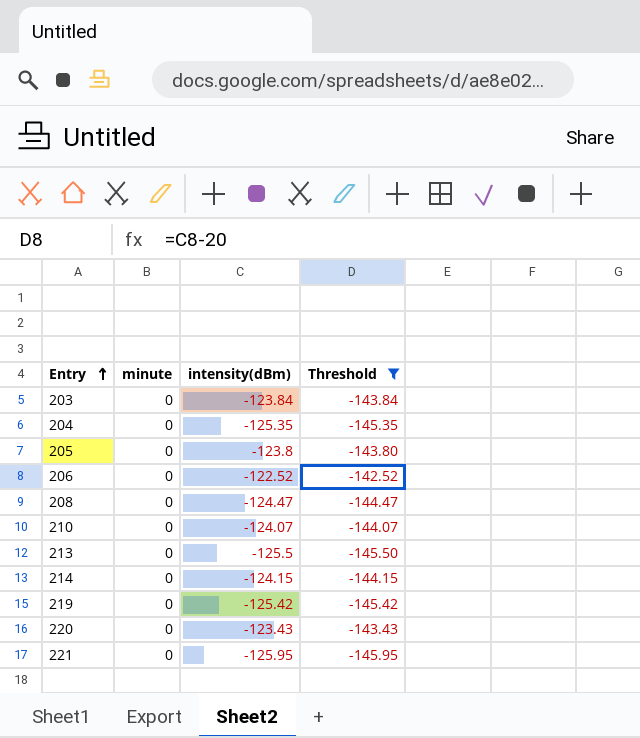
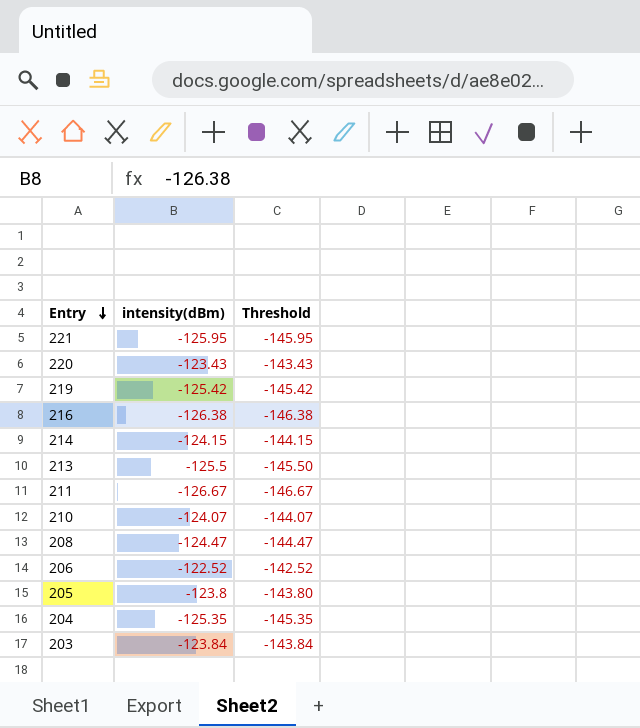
filter: Threshold >= -145.95 -> none
row order: Entry ascending -> Entry descending
column minute | position: 2 -> none

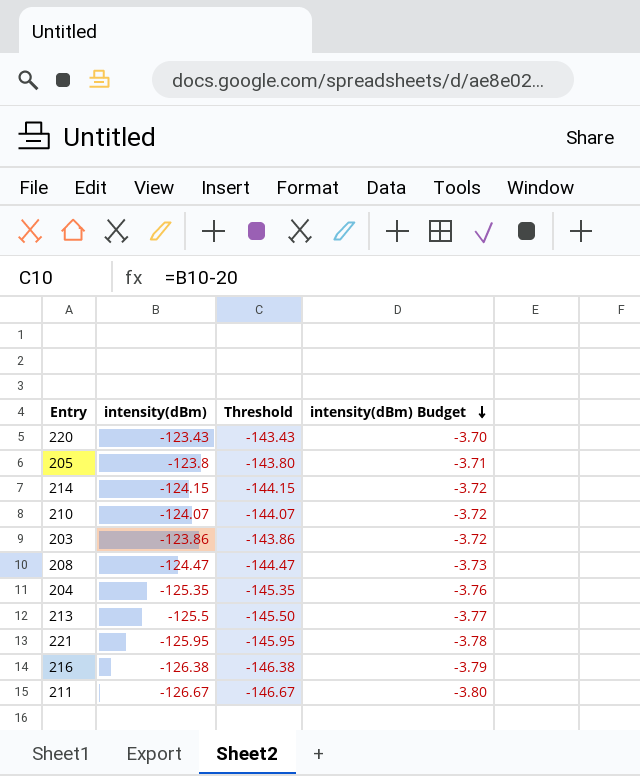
row order: Entry descending -> intensity(dBm) Budget descending
column intensity(dBm) Budget | formula: none -> [intensity(dBm)] * 0.03
row 219: -125.42 | -145.42 -> none
row 206: -122.52 | -142.52 -> none
203 | intensity(dBm): -123.84 -> -123.86
203 | Threshold: -143.84 -> -143.86

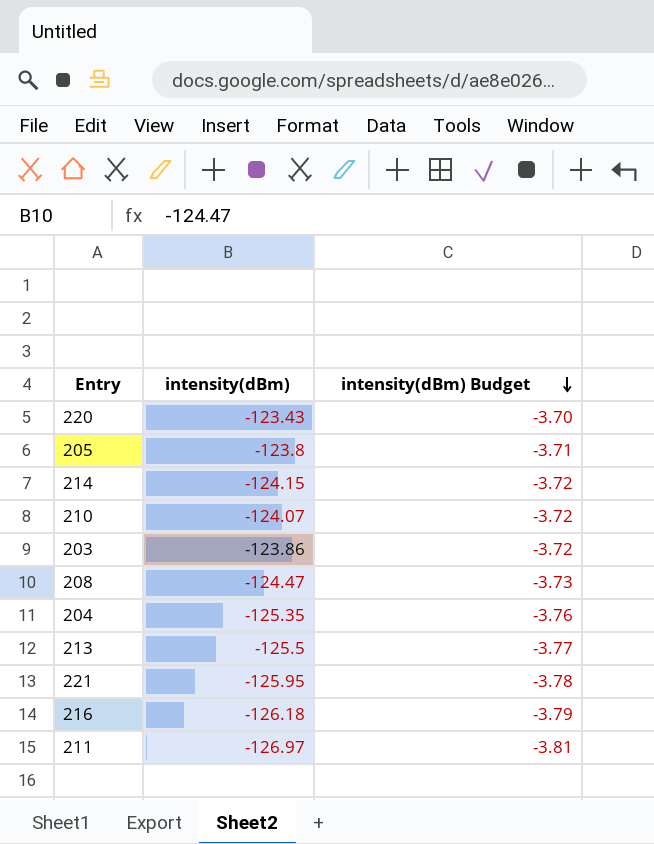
column Threshold | formula: [intensity(dBm)] - 20 -> none
216 | intensity(dBm): -126.38 -> -126.18
211 | intensity(dBm): -126.67 -> -126.97
211 | intensity(dBm) Budget: -3.80 -> -3.81

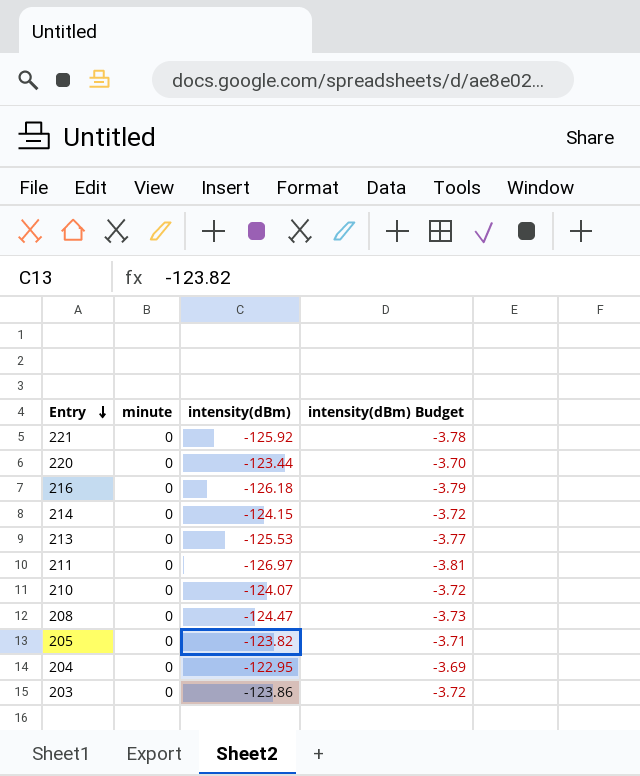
row order: intensity(dBm) Budget descending -> Entry descending
column minute | position: none -> 2
221 | intensity(dBm): -125.95 -> -125.92
220 | intensity(dBm): -123.43 -> -123.44
213 | intensity(dBm): -125.5 -> -125.53
205 | intensity(dBm): -123.8 -> -123.82
204 | intensity(dBm): -125.35 -> -122.95
204 | intensity(dBm) Budget: -3.76 -> -3.69

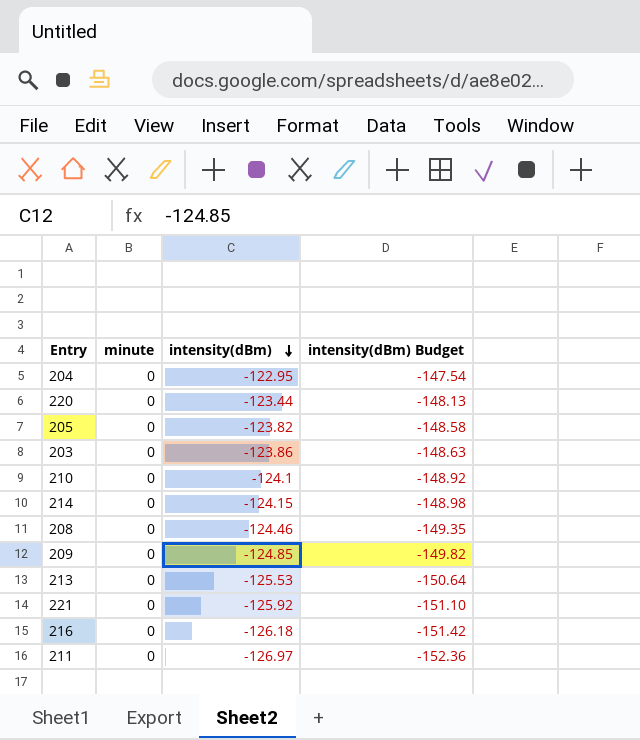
row order: Entry descending -> intensity(dBm) descending
column intensity(dBm) Budget | formula: [intensity(dBm)] * 0.03 -> [intensity(dBm)] * 1.2
210 | intensity(dBm): -124.07 -> -124.1
208 | intensity(dBm): -124.47 -> -124.46
row 209: none -> 0 | -124.85 | -149.82

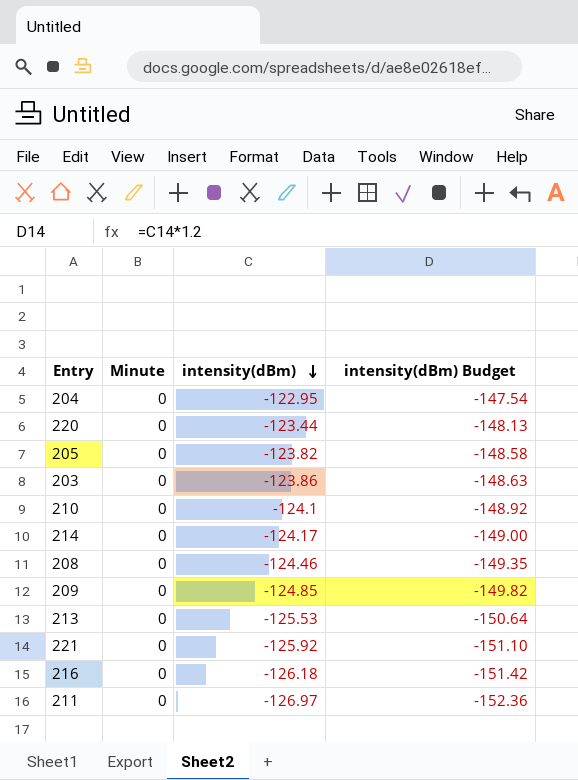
column name: minute -> Minute
214 | intensity(dBm): -124.15 -> -124.17
214 | intensity(dBm) Budget: -148.98 -> -149.00

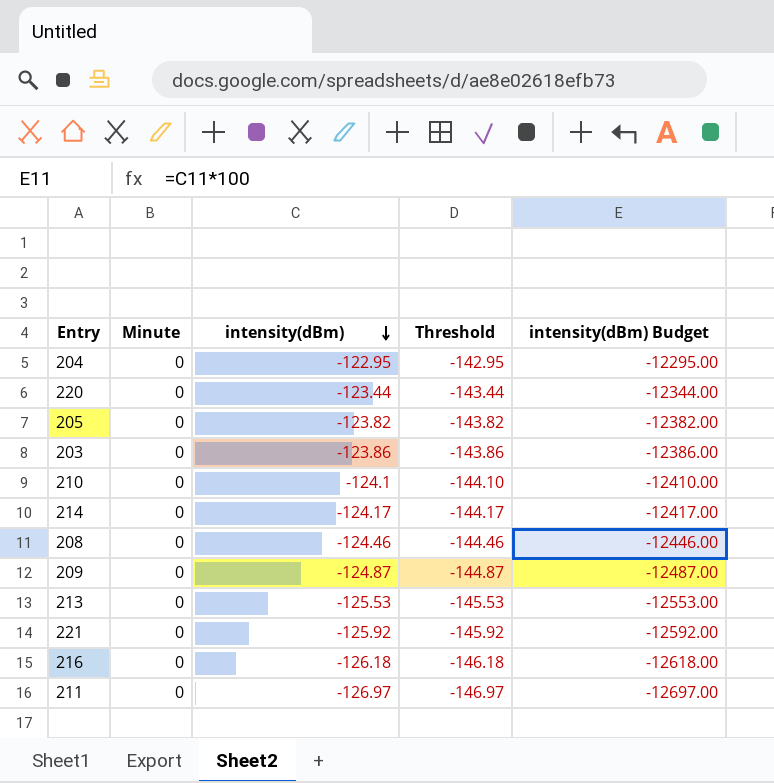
column Threshold | formula: none -> [intensity(dBm)] - 20
column intensity(dBm) Budget | formula: [intensity(dBm)] * 1.2 -> [intensity(dBm)] * 100
209 | intensity(dBm): -124.85 -> -124.87

